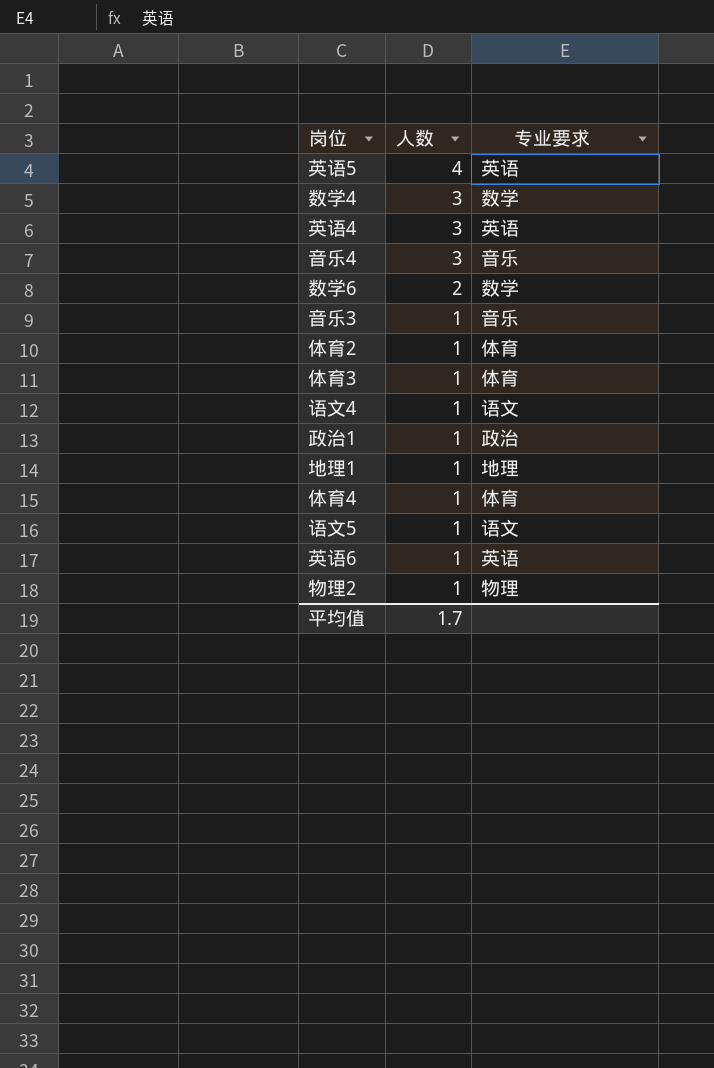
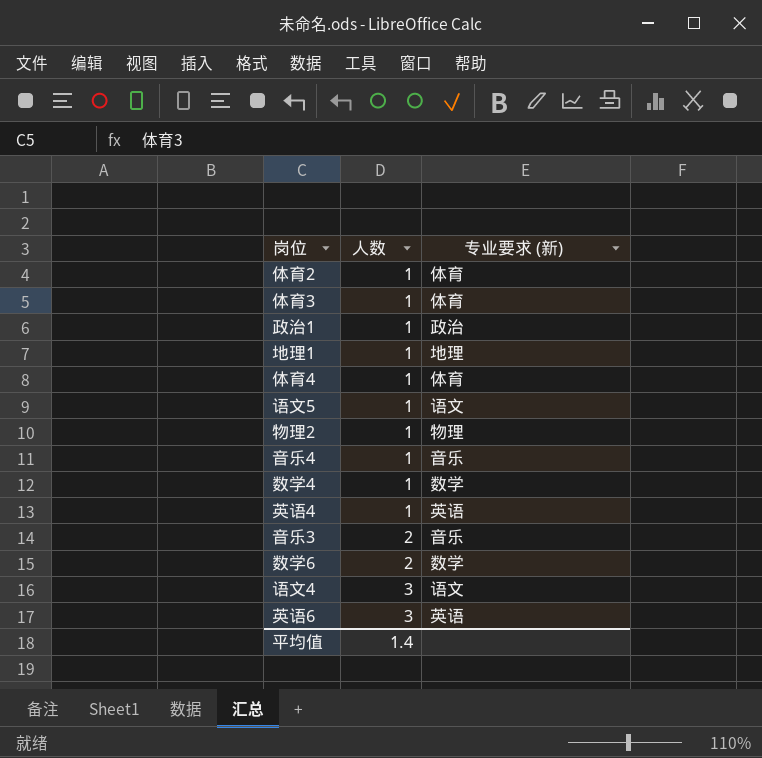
row order: 人数 descending -> 人数 ascending
column name: 专业要求 -> 专业要求 (新)
row 英语5: 4 | 英语 -> none
音乐4 | 人数: 3 -> 1
数学4 | 人数: 3 -> 1
英语4 | 人数: 3 -> 1
音乐3 | 人数: 1 -> 2
语文4 | 人数: 1 -> 3
英语6 | 人数: 1 -> 3
平均值 | 人数: 1.7 -> 1.4

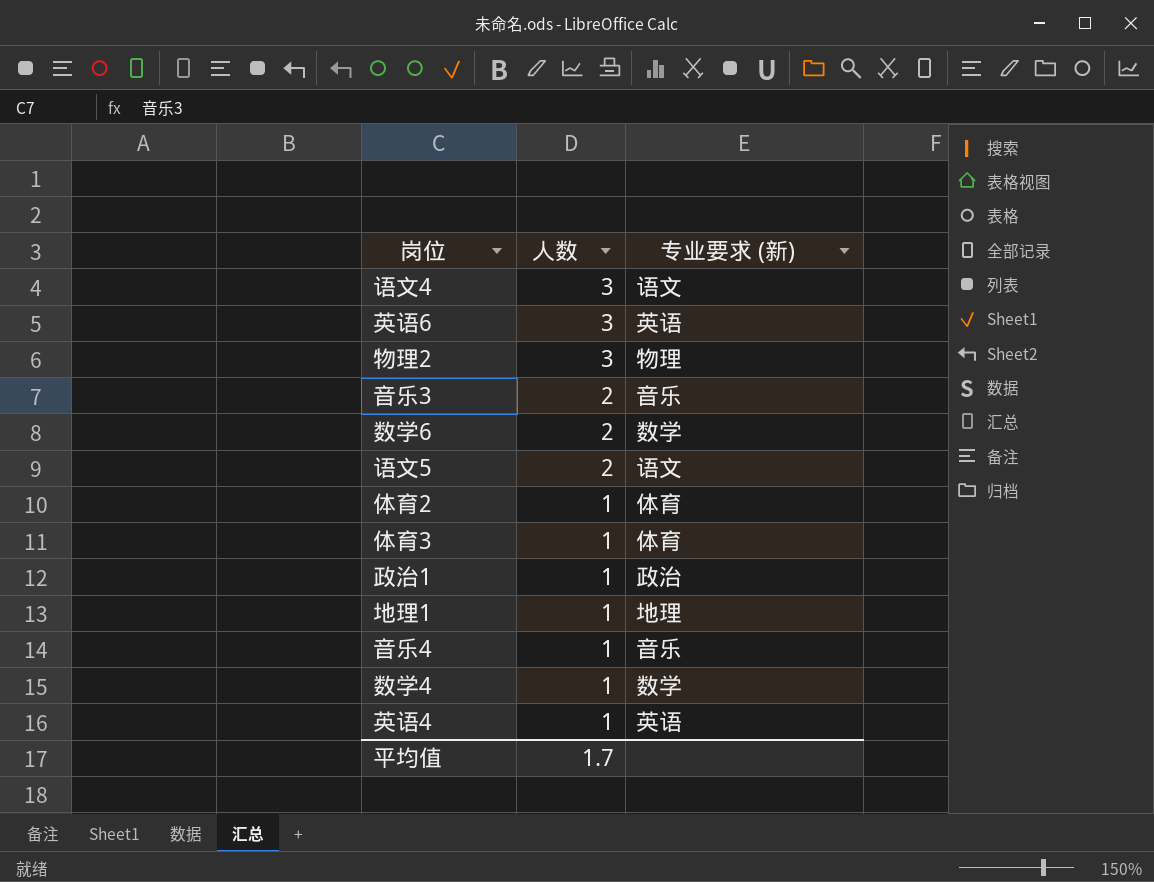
row order: 人数 ascending -> 人数 descending
row 体育4: 1 | 体育 -> none
物理2 | 人数: 1 -> 3
语文5 | 人数: 1 -> 2
平均值 | 人数: 1.4 -> 1.7

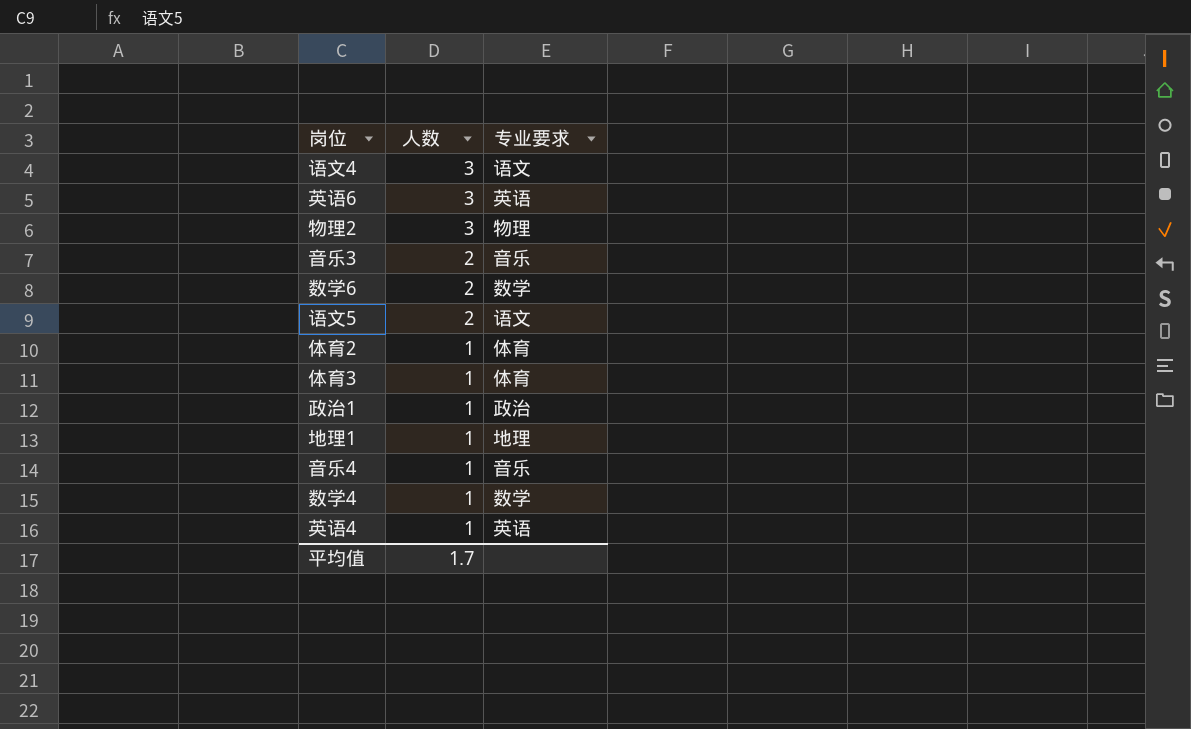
column name: 专业要求 (新) -> 专业要求

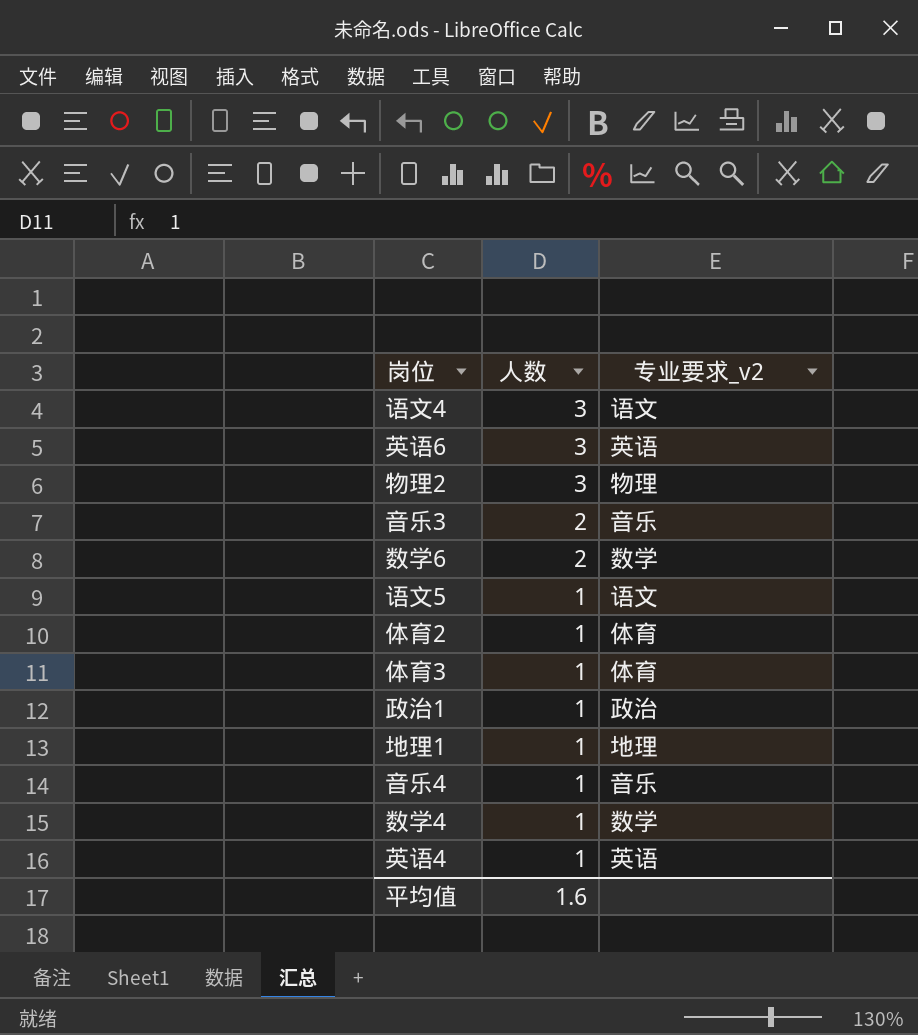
column name: 专业要求 -> 专业要求_v2
语文5 | 人数: 2 -> 1
平均值 | 人数: 1.7 -> 1.6

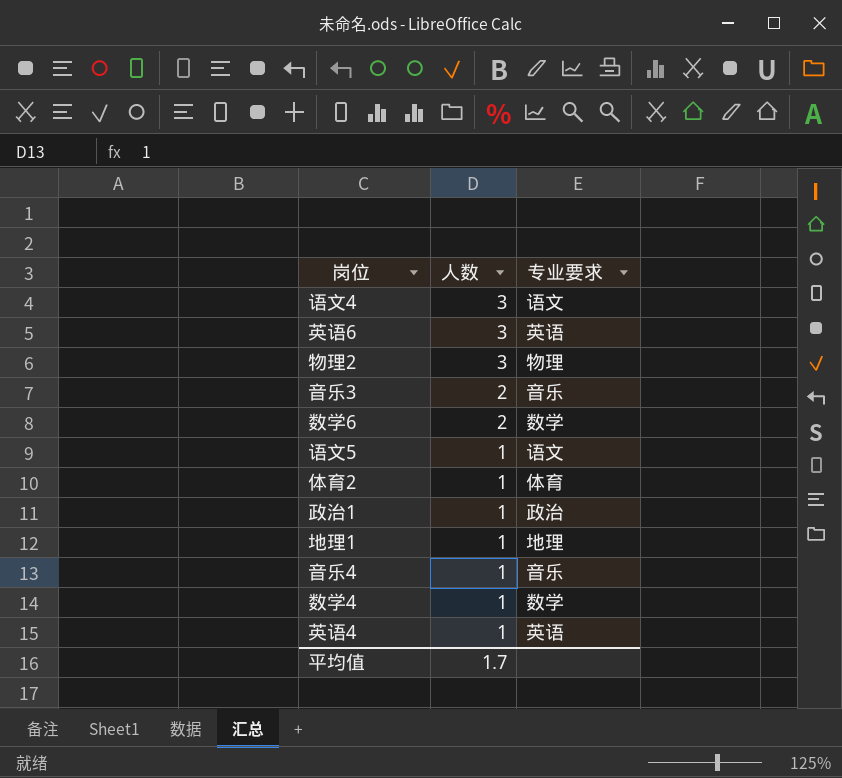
column name: 专业要求_v2 -> 专业要求
row 体育3: 1 | 体育 -> none
平均值 | 人数: 1.6 -> 1.7

